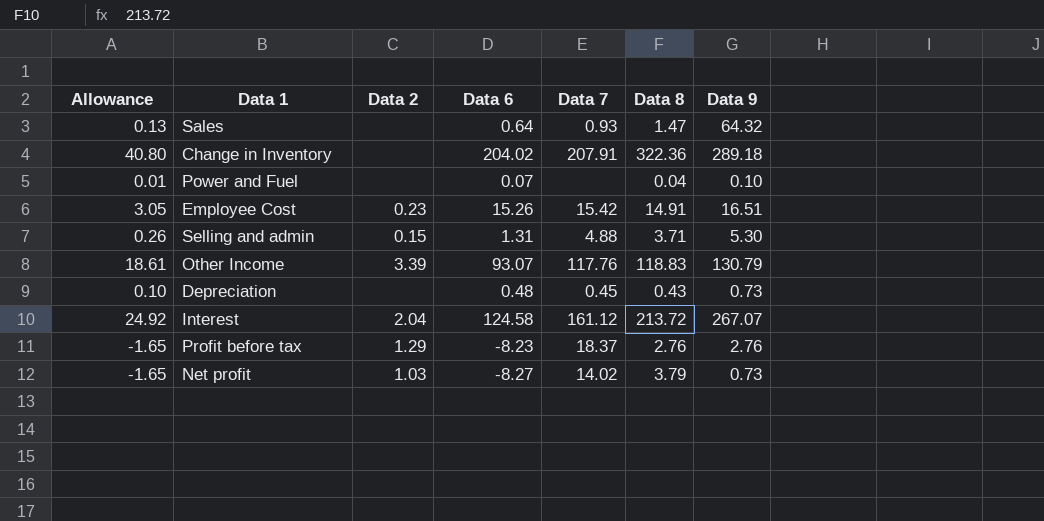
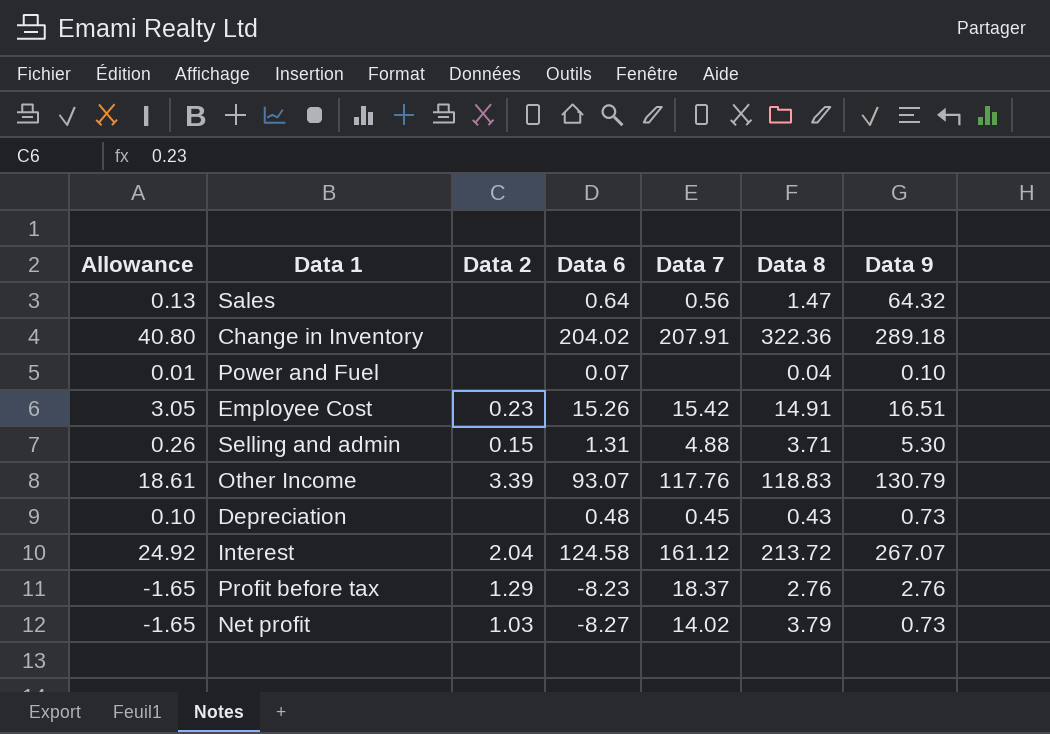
Sales | Data 7: 0.93 -> 0.56

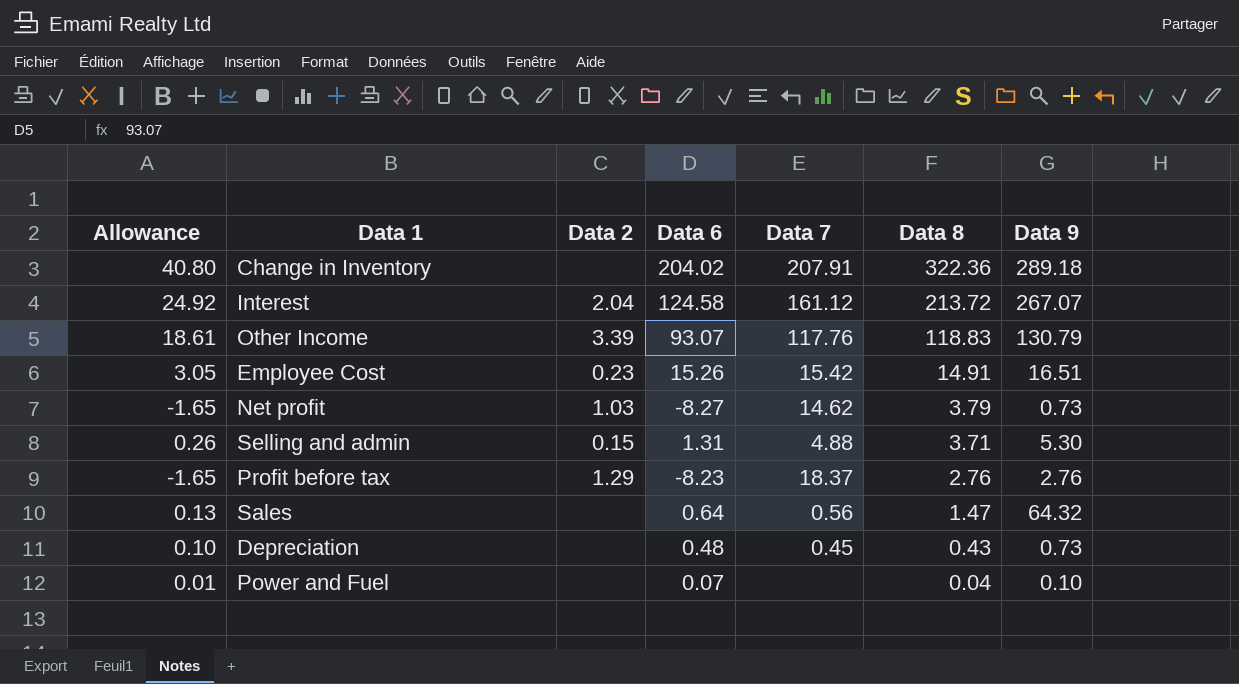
row order: none -> Data 8 descending
Net profit | Data 7: 14.02 -> 14.62

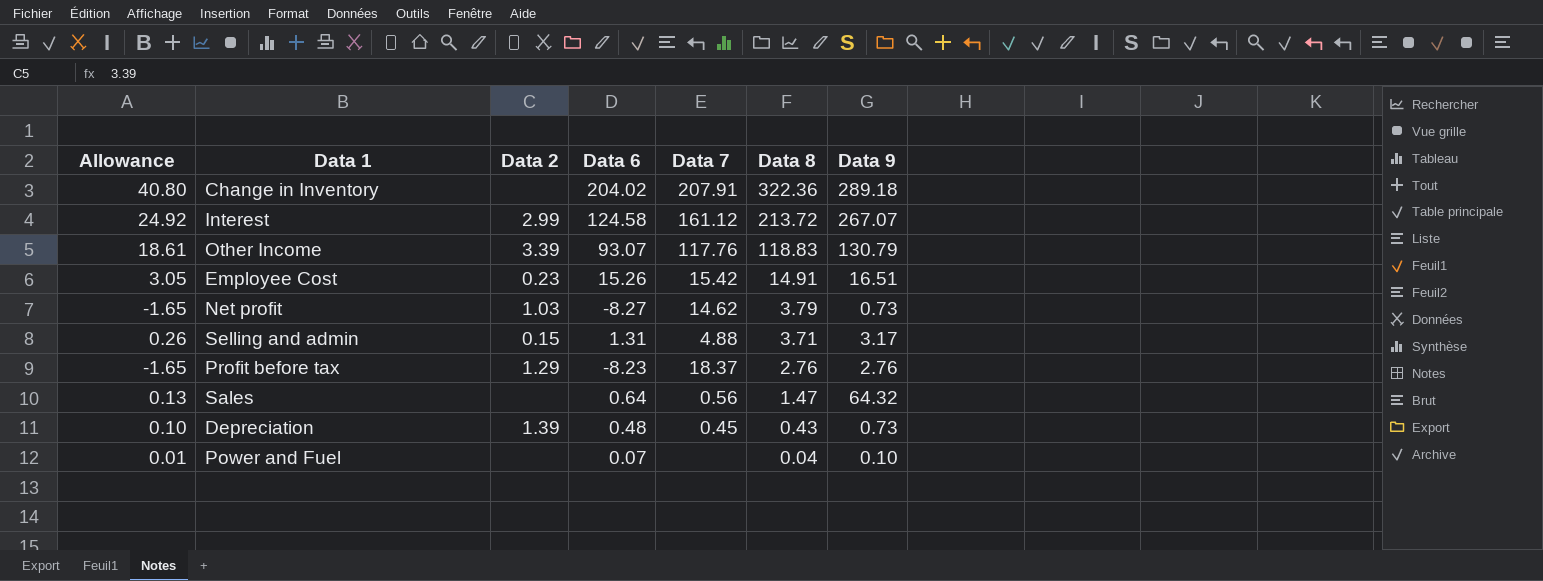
Interest | Data 2: 2.04 -> 2.99
Selling and admin | Data 9: 5.30 -> 3.17
Depreciation | Data 2: none -> 1.39

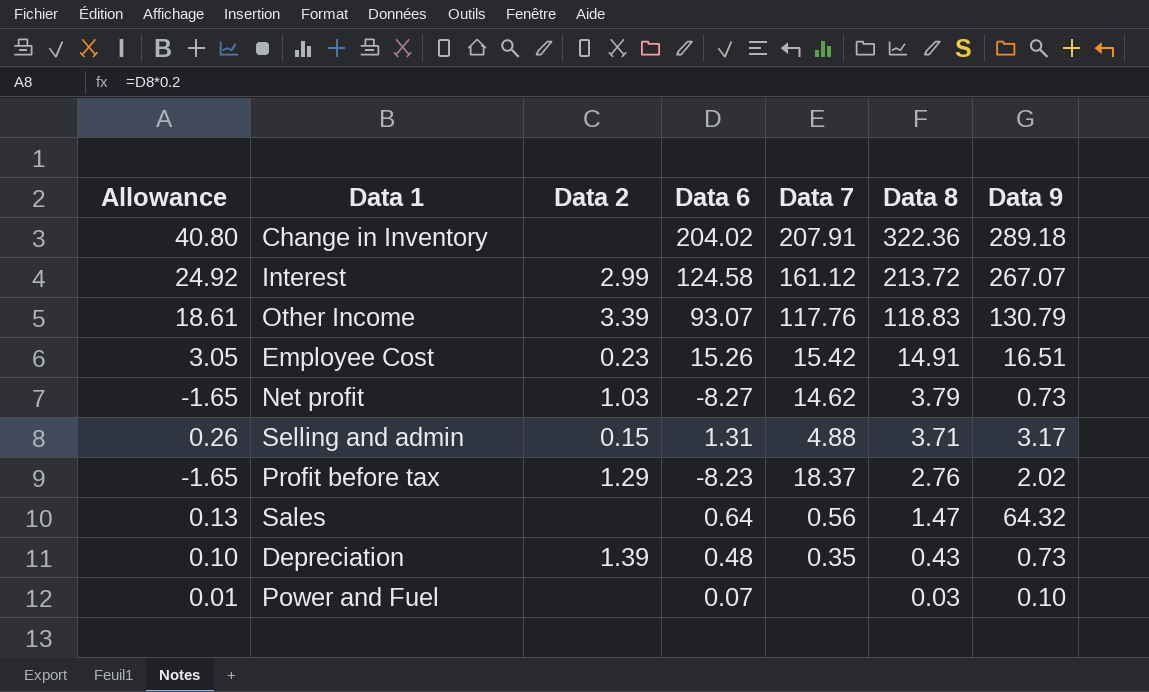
Profit before tax | Data 9: 2.76 -> 2.02
Depreciation | Data 7: 0.45 -> 0.35
Power and Fuel | Data 8: 0.04 -> 0.03

